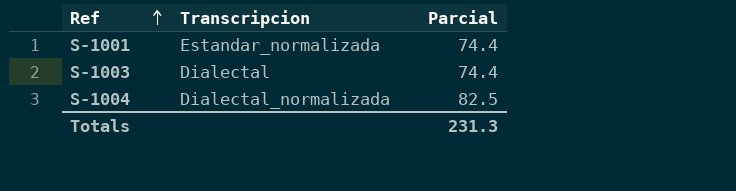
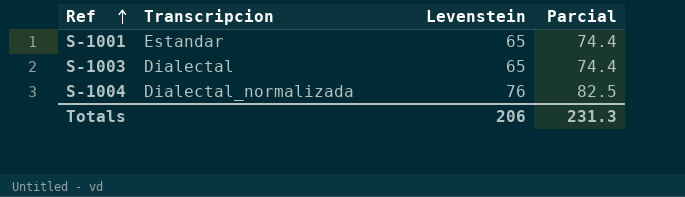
column Levenstein | position: none -> 3
S-1001 | Transcripcion: Estandar_normalizada -> Estandar

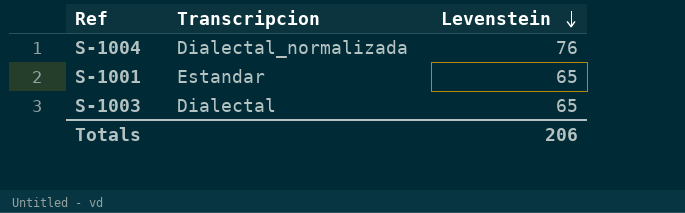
row order: Ref ascending -> Levenstein descending
column Parcial | position: 4 -> none

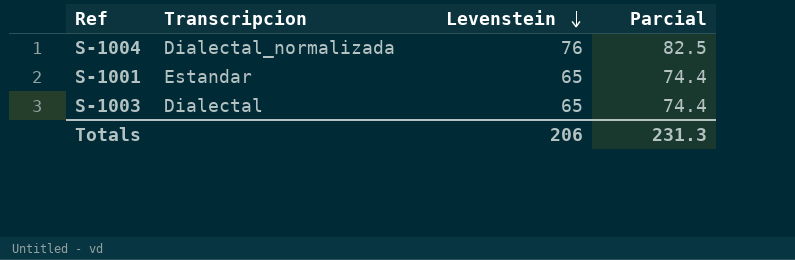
column Parcial | position: none -> 4

